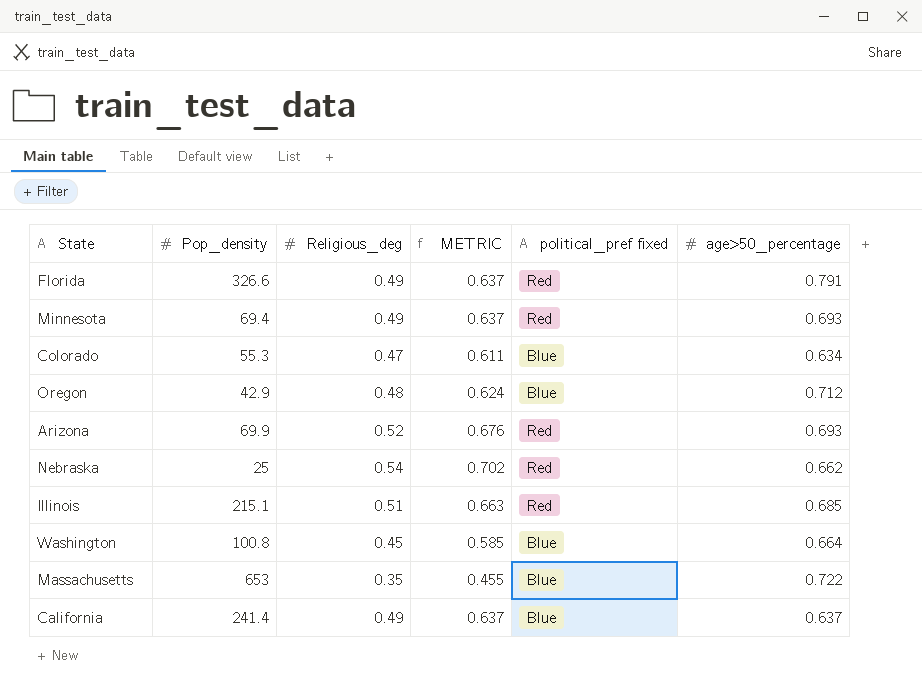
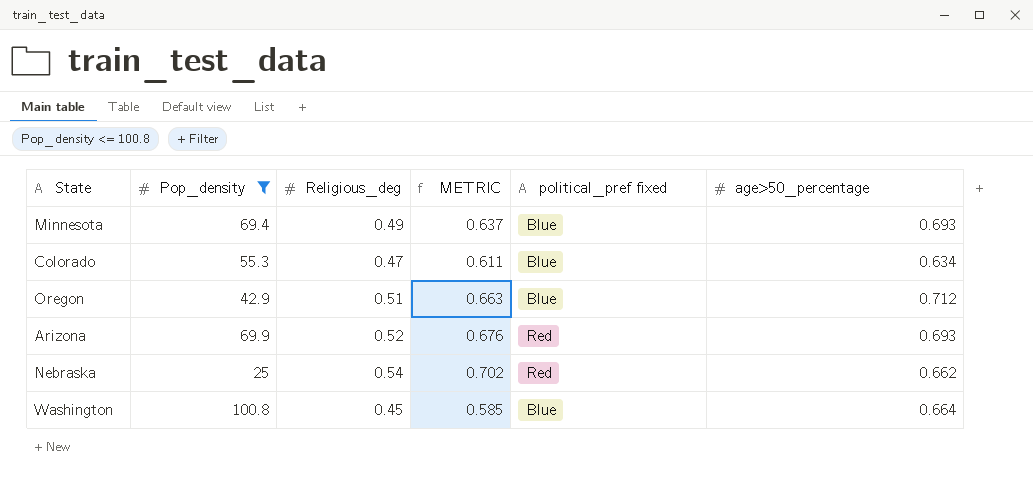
filter: none -> Pop_density <= 100.8
Minnesota | political_pref fixed: Red -> Blue
Oregon | Religious_deg: 0.48 -> 0.51
Oregon | METRIC: 0.624 -> 0.663

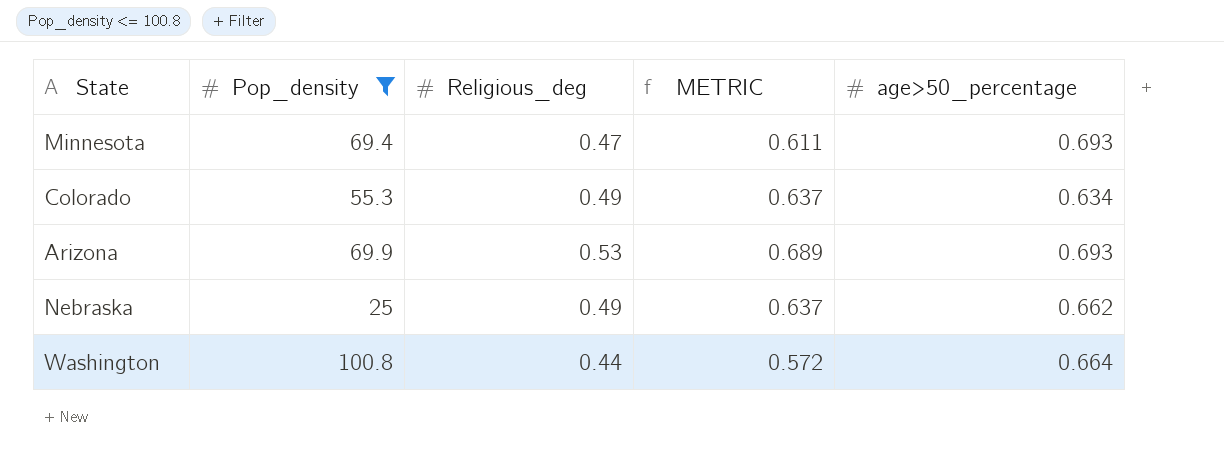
column political_pref fixed | position: 5 -> none
row Oregon: 42.9 | 0.51 | 0.663 | Blue | 0.712 -> none
Minnesota | Religious_deg: 0.49 -> 0.47
Minnesota | METRIC: 0.637 -> 0.611
Colorado | Religious_deg: 0.47 -> 0.49
Colorado | METRIC: 0.611 -> 0.637
Arizona | Religious_deg: 0.52 -> 0.53
Arizona | METRIC: 0.676 -> 0.689
Nebraska | Religious_deg: 0.54 -> 0.49
Nebraska | METRIC: 0.702 -> 0.637
Washington | Religious_deg: 0.45 -> 0.44
Washington | METRIC: 0.585 -> 0.572

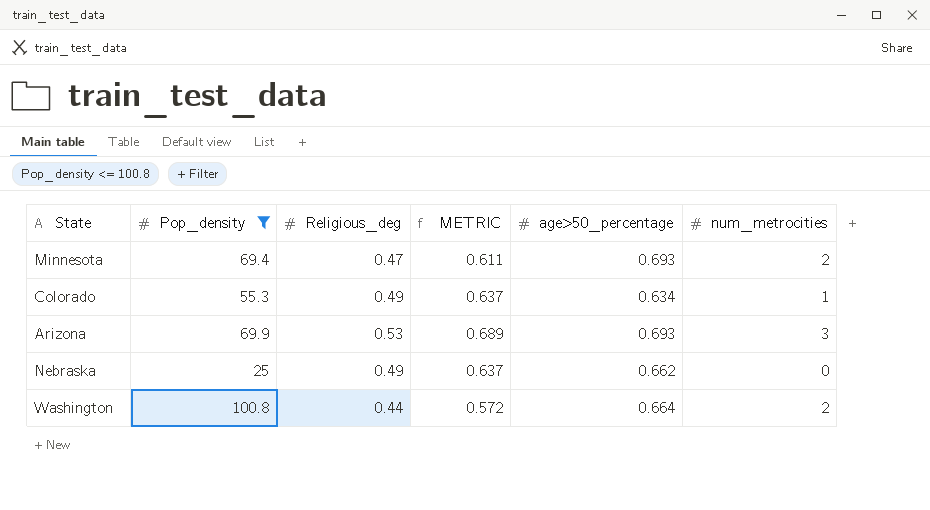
column num_metrocities | position: none -> 6

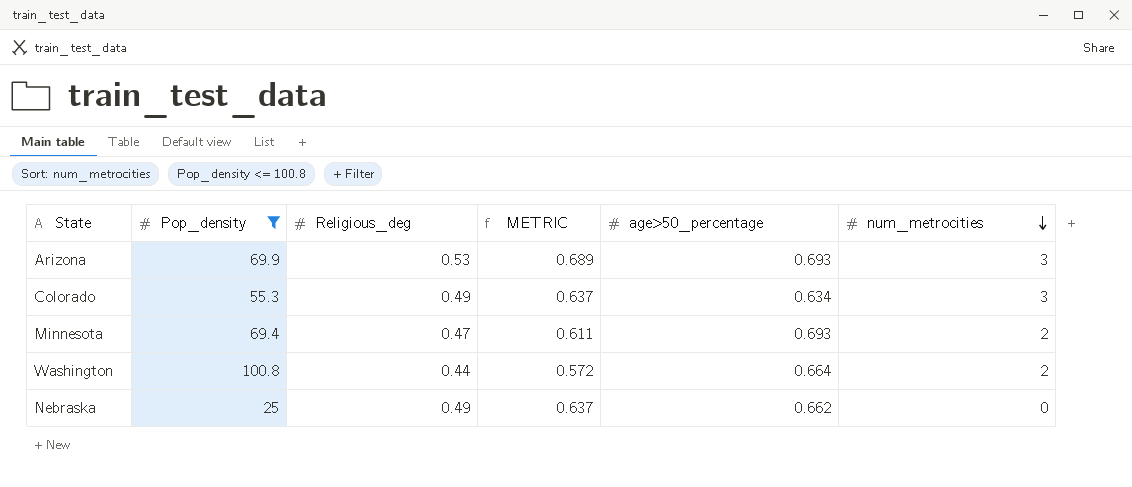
row order: none -> num_metrocities descending
Colorado | num_metrocities: 1 -> 3

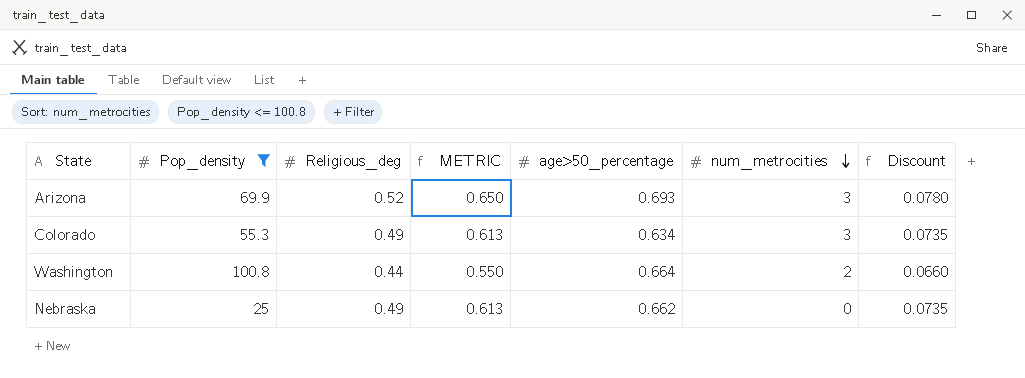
column METRIC | formula: [Religious_deg] * 1.3 -> [Religious_deg] * 1.25
column Discount | formula: none -> [Religious_deg] * 0.15
row Minnesota: 69.4 | 0.47 | 0.611 | 0.693 | 2 -> none
Arizona | Religious_deg: 0.53 -> 0.52

